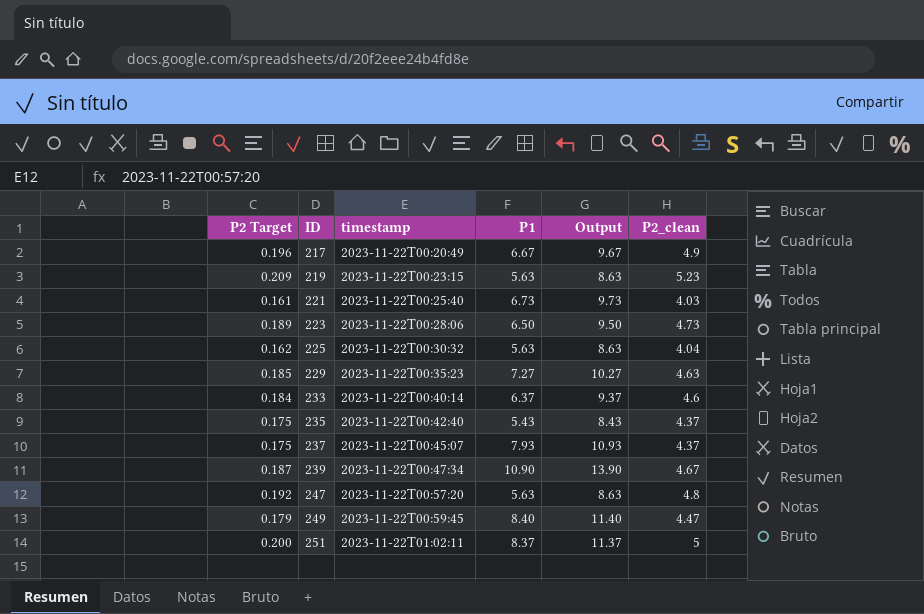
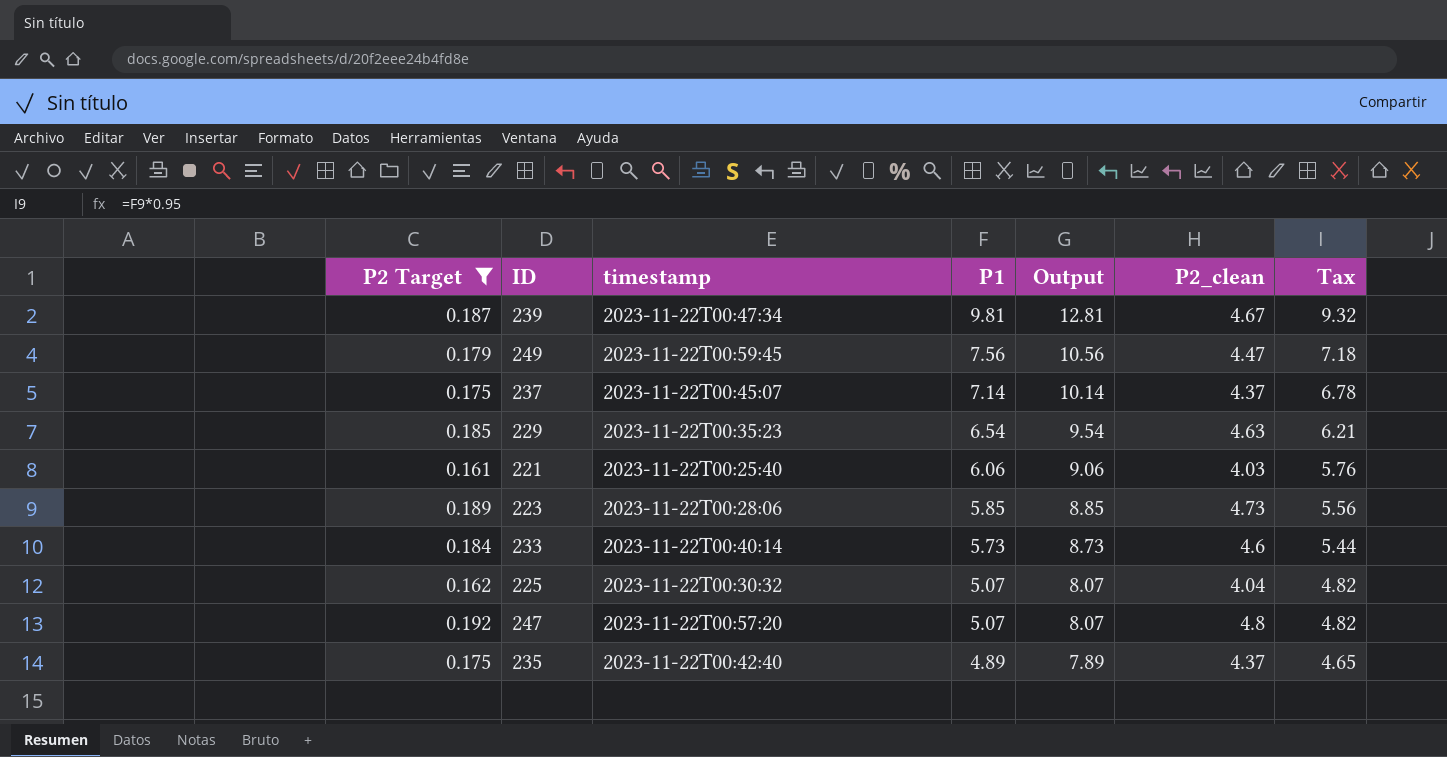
filter: none -> P2 Target <= 0.192
row order: ID ascending -> P1 descending
column Tax | formula: none -> [P1] * 0.95
239 | P1: 10.90 -> 9.81
239 | Output: 13.90 -> 12.81
249 | P1: 8.40 -> 7.56
249 | Output: 11.40 -> 10.56
237 | P1: 7.93 -> 7.14
237 | Output: 10.93 -> 10.14
229 | P1: 7.27 -> 6.54
229 | Output: 10.27 -> 9.54
221 | P1: 6.73 -> 6.06
221 | Output: 9.73 -> 9.06
223 | P1: 6.50 -> 5.85
223 | Output: 9.50 -> 8.85
233 | P1: 6.37 -> 5.73
233 | Output: 9.37 -> 8.73
225 | P1: 5.63 -> 5.07
225 | Output: 8.63 -> 8.07
247 | P1: 5.63 -> 5.07
247 | Output: 8.63 -> 8.07
235 | P1: 5.43 -> 4.89
235 | Output: 8.43 -> 7.89

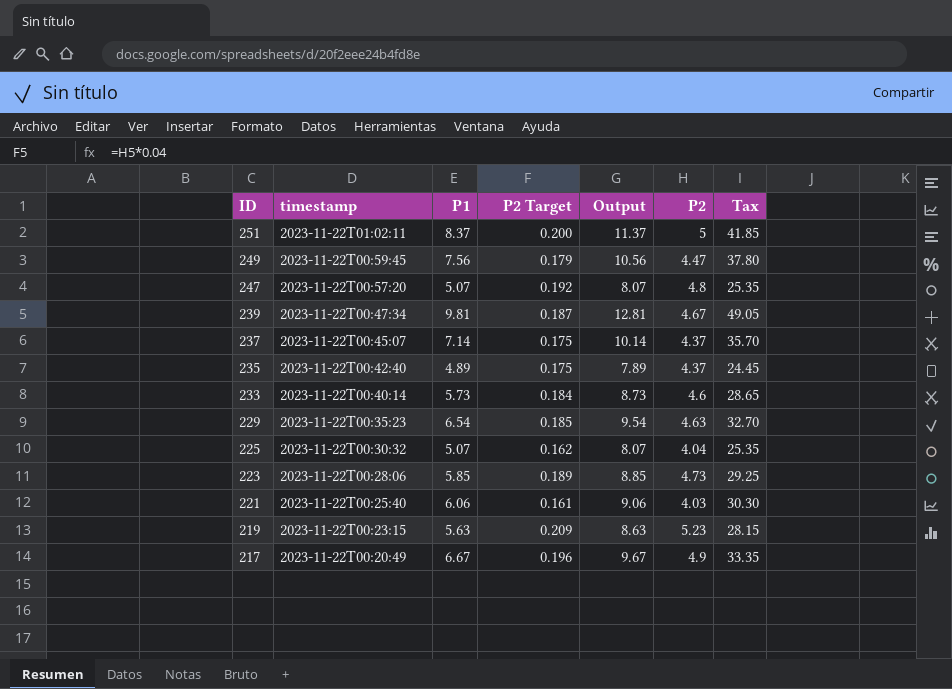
filter: P2 Target <= 0.192 -> none
row order: P1 descending -> ID descending
column P2 Target | position: 1 -> 4
column name: P2_clean -> P2
column Tax | formula: [P1] * 0.95 -> [P1] * 5

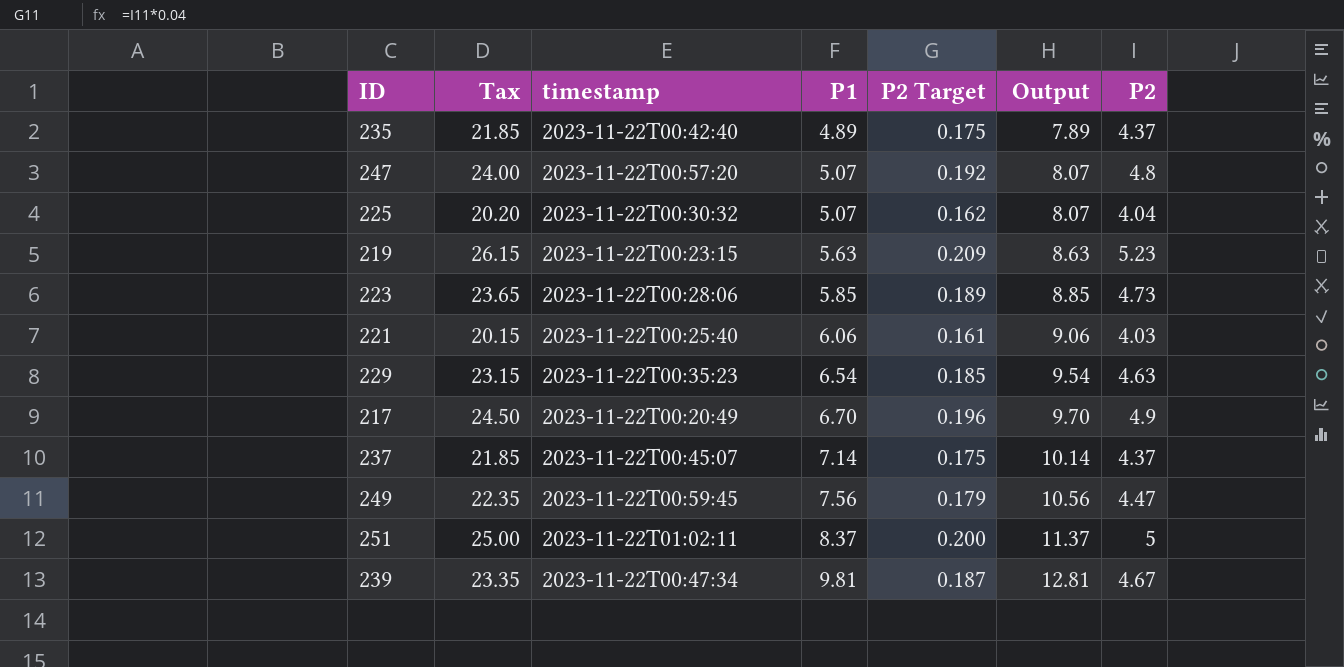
row order: ID descending -> P1 ascending
column Tax | formula: [P1] * 5 -> [P2] * 5
column Tax | position: 7 -> 2
row 233: 2023-11-22T00:40:14 | 5.73 | 0.184 | 8.73 | 4.6 | 28.65 -> none
217 | P1: 6.67 -> 6.70
217 | Output: 9.67 -> 9.70

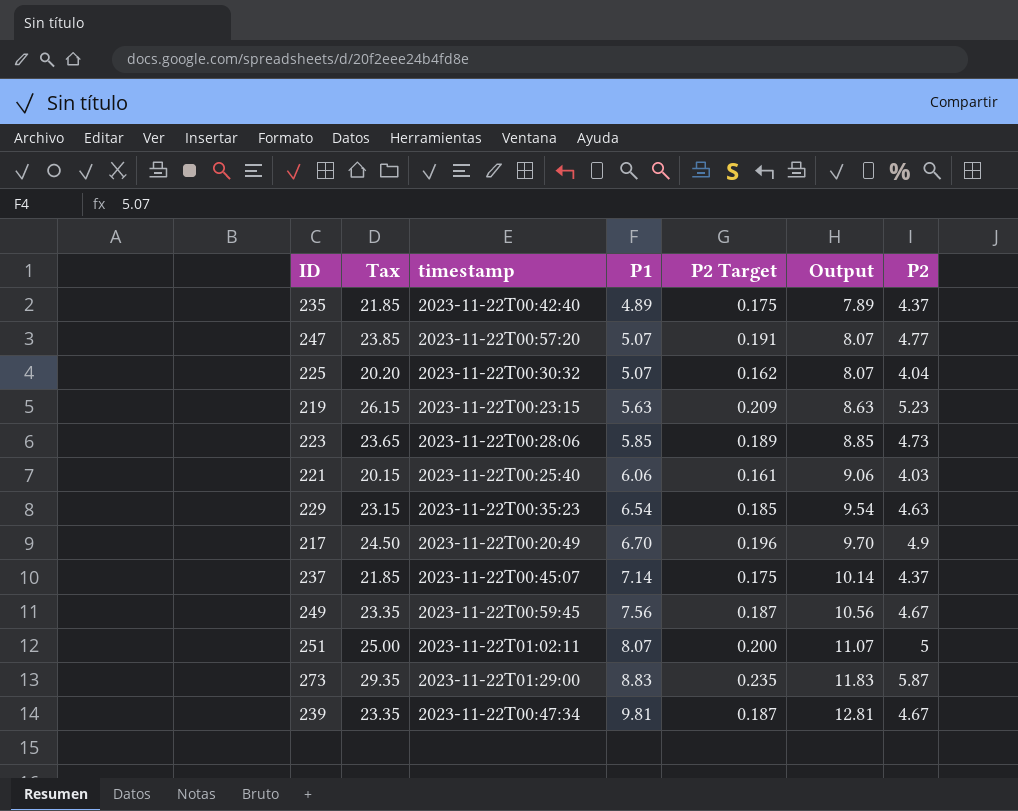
247 | Tax: 24.00 -> 23.85
247 | P2 Target: 0.192 -> 0.191
247 | P2: 4.8 -> 4.77
249 | Tax: 22.35 -> 23.35
249 | P2 Target: 0.179 -> 0.187
249 | P2: 4.47 -> 4.67
251 | P1: 8.37 -> 8.07
251 | Output: 11.37 -> 11.07
row 273: none -> 29.35 | 2023-11-22T01:29:00 | 8.83 | 0.235 | 11.83 | 5.87

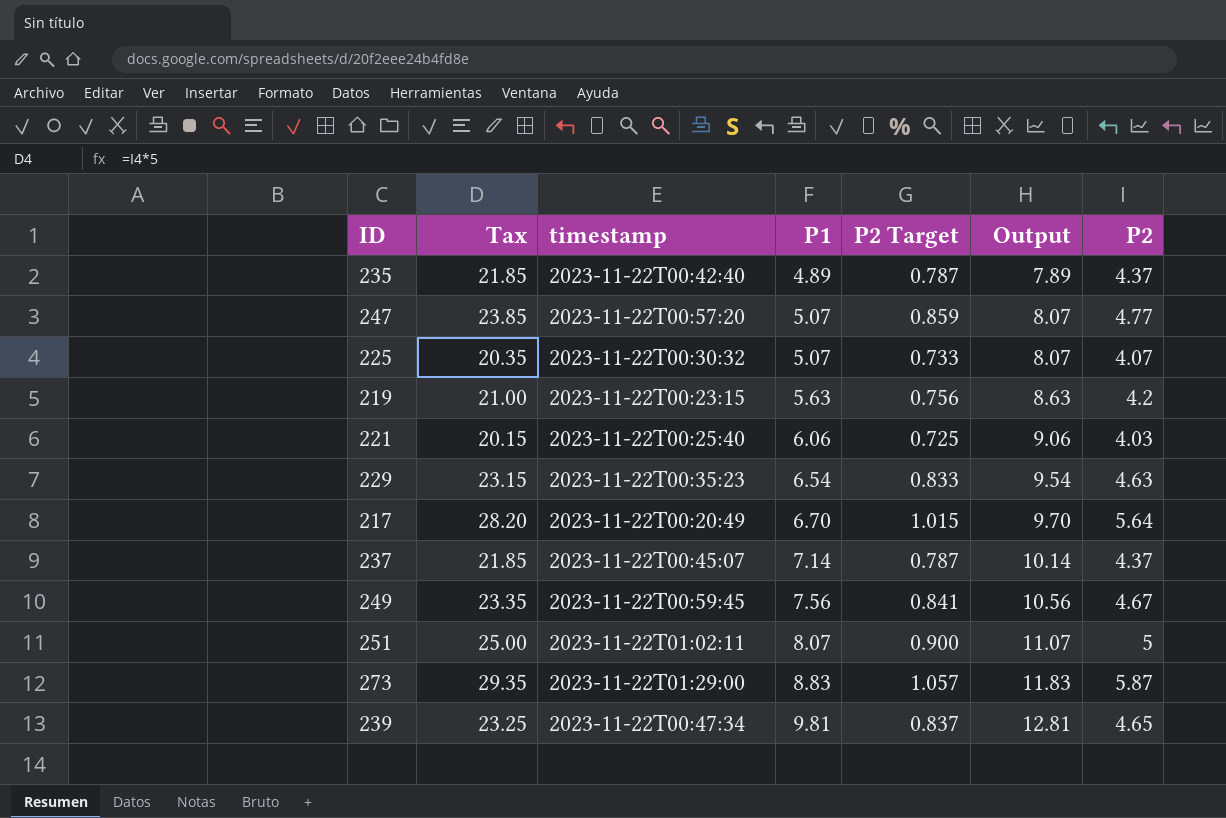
column P2 Target | formula: [P2] * 0.04 -> [P2] * 0.18
row 223: 23.65 | 2023-11-22T00:28:06 | 5.85 | 0.189 | 8.85 | 4.73 -> none
225 | Tax: 20.20 -> 20.35
225 | P2: 4.04 -> 4.07
219 | Tax: 26.15 -> 21.00
219 | P2: 5.23 -> 4.2
217 | Tax: 24.50 -> 28.20
217 | P2: 4.9 -> 5.64
239 | Tax: 23.35 -> 23.25
239 | P2: 4.67 -> 4.65

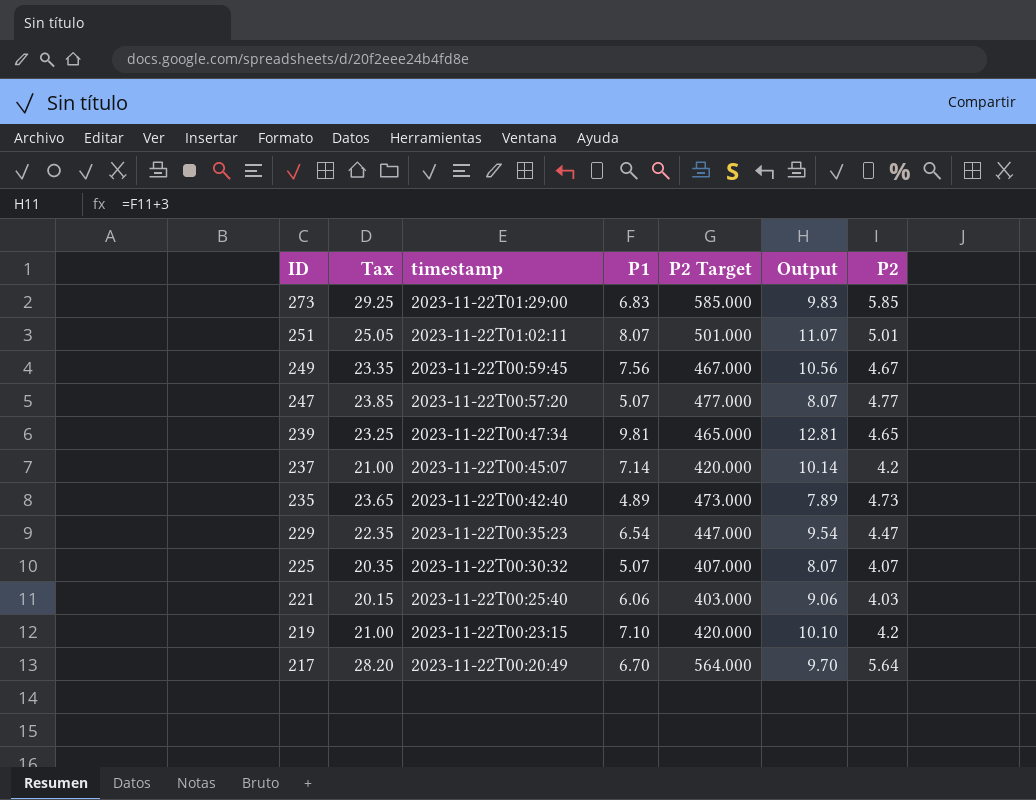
row order: P1 ascending -> ID descending
column P2 Target | formula: [P2] * 0.18 -> [P2] * 100
273 | Tax: 29.35 -> 29.25
273 | P1: 8.83 -> 6.83
273 | Output: 11.83 -> 9.83
273 | P2: 5.87 -> 5.85
251 | Tax: 25.00 -> 25.05
251 | P2: 5 -> 5.01
237 | Tax: 21.85 -> 21.00
237 | P2: 4.37 -> 4.2
235 | Tax: 21.85 -> 23.65
235 | P2: 4.37 -> 4.73
229 | Tax: 23.15 -> 22.35
229 | P2: 4.63 -> 4.47
219 | P1: 5.63 -> 7.10
219 | Output: 8.63 -> 10.10

